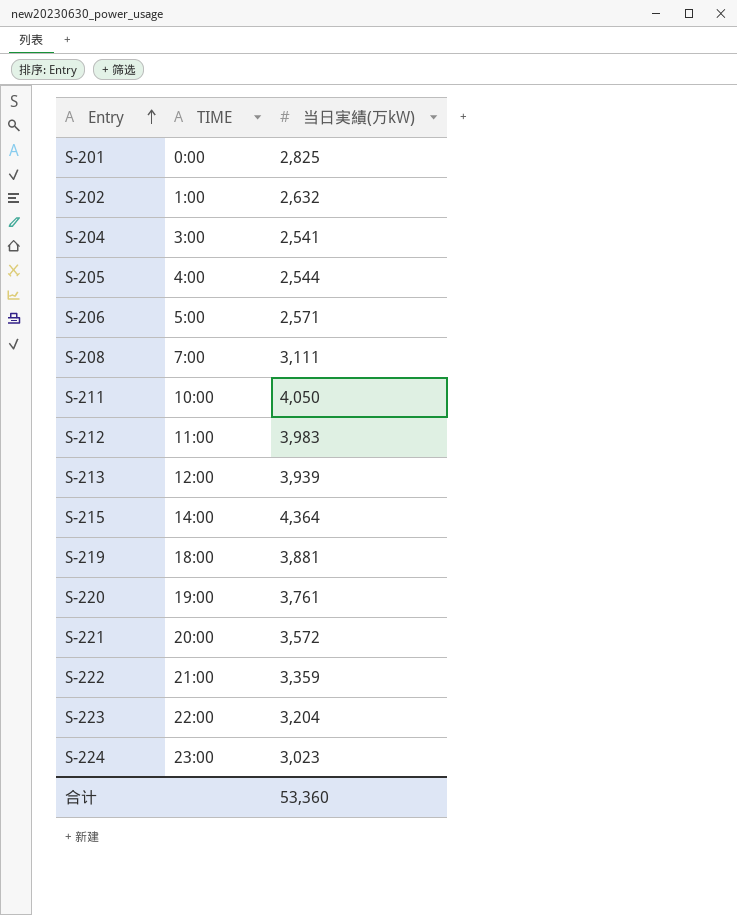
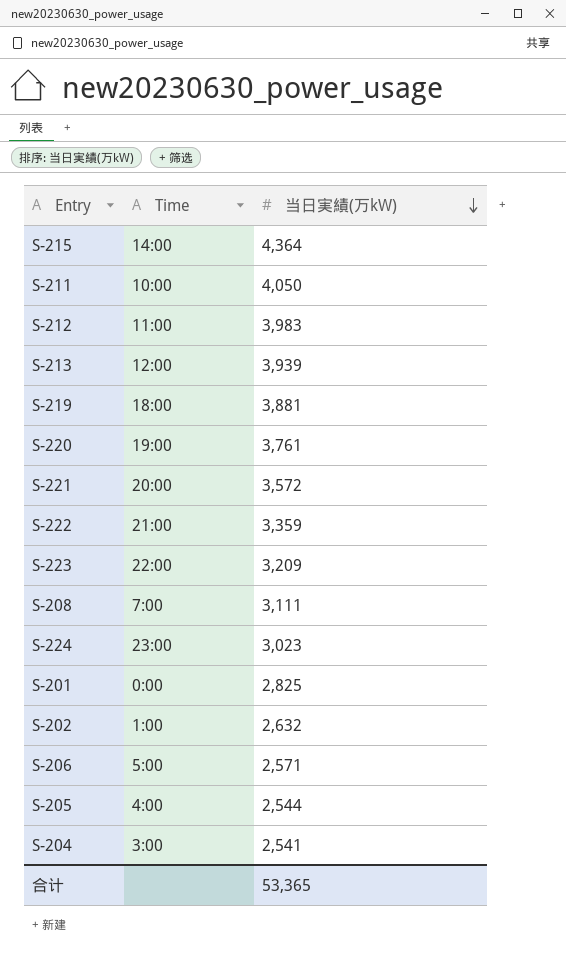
row order: Entry ascending -> 当日実績(万kW) descending
column name: TIME -> Time
S-223 | 当日実績(万kW): 3,204 -> 3,209
合计 | 当日実績(万kW): 53,360 -> 53,365

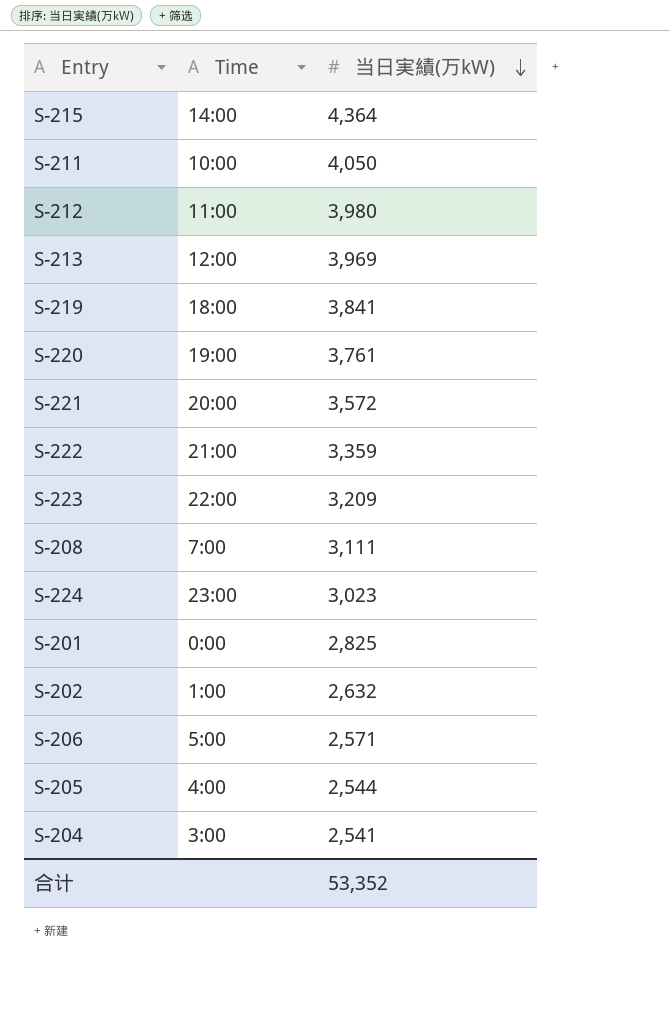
S-212 | 当日実績(万kW): 3,983 -> 3,980
S-213 | 当日実績(万kW): 3,939 -> 3,969
S-219 | 当日実績(万kW): 3,881 -> 3,841
合计 | 当日実績(万kW): 53,365 -> 53,352

